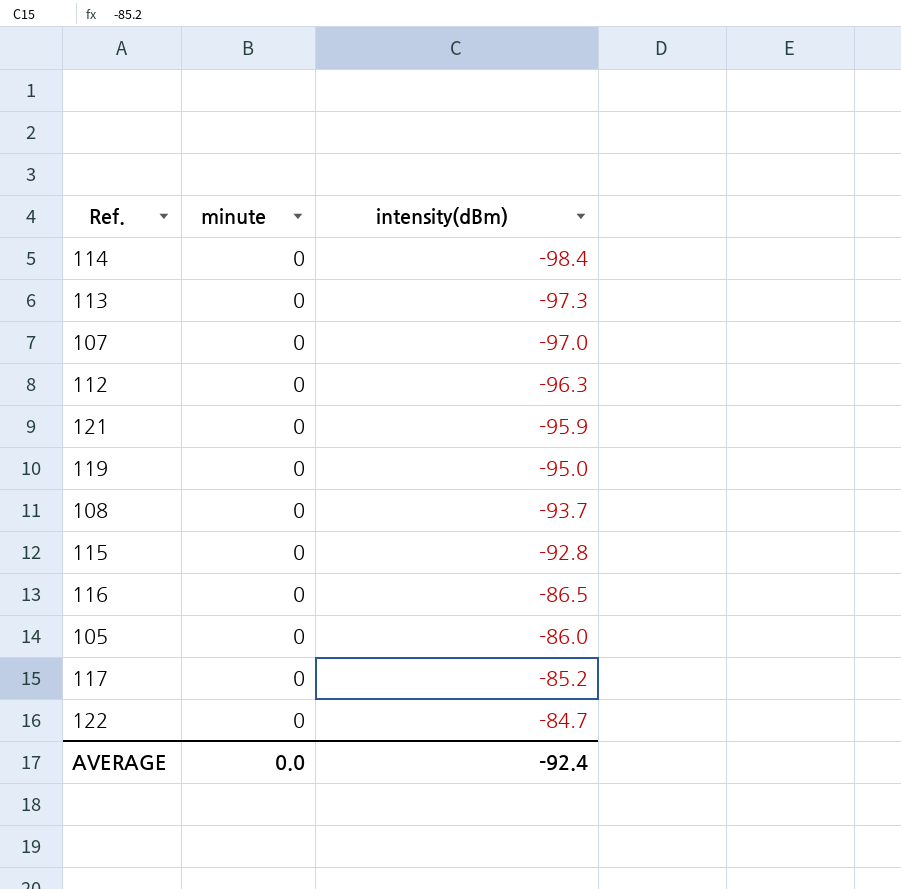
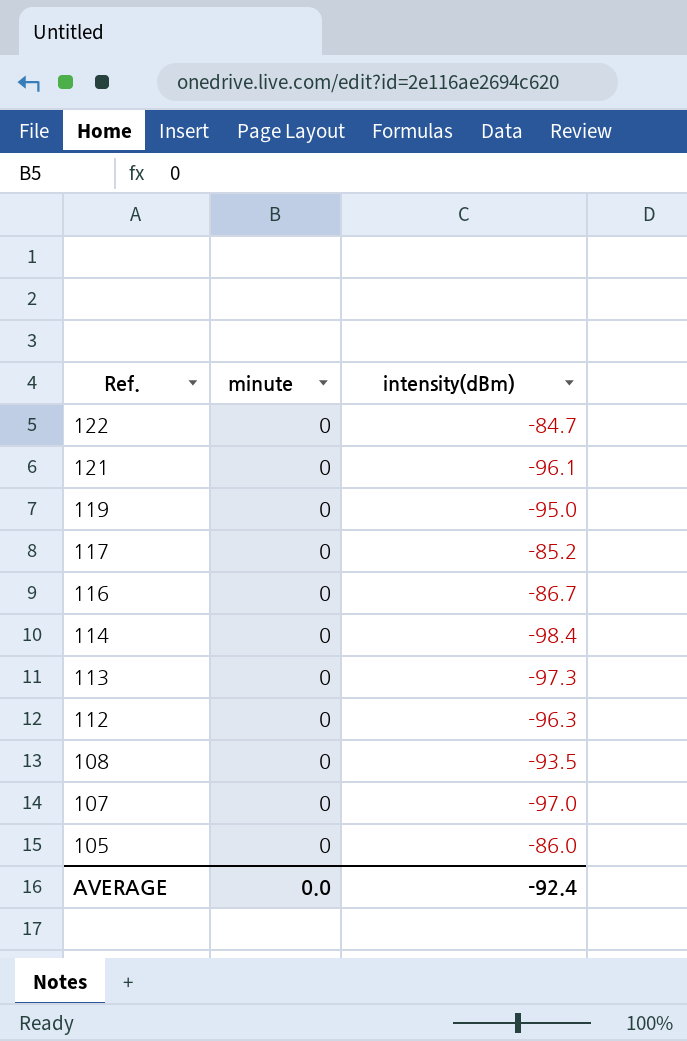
row order: intensity(dBm) ascending -> Ref. descending
row 115: 0 | -92.8 -> none
121 | intensity(dBm): -95.9 -> -96.1
116 | intensity(dBm): -86.5 -> -86.7
108 | intensity(dBm): -93.7 -> -93.5

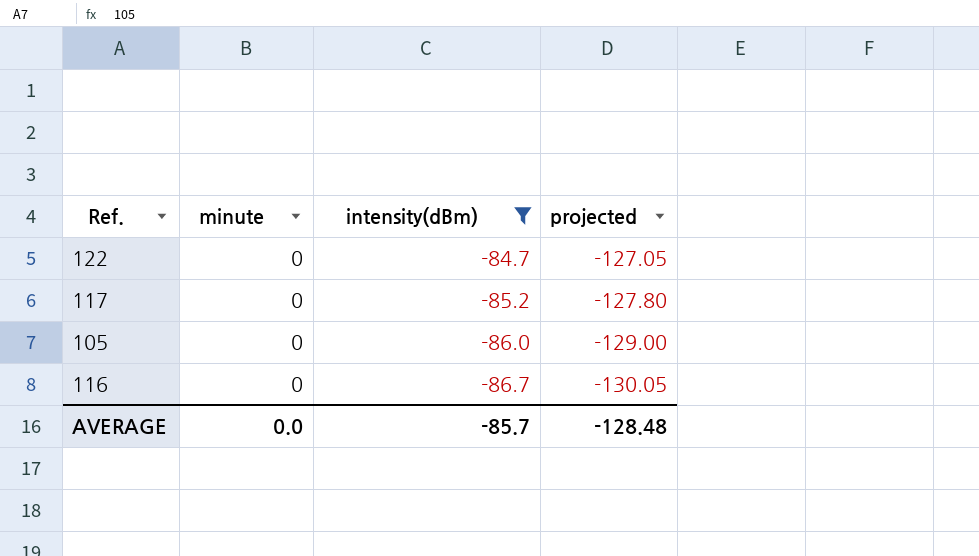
filter: none -> intensity(dBm) >= -86.7
row order: Ref. descending -> intensity(dBm) descending
column projected | formula: none -> [intensity(dBm)] * 1.5
AVERAGE | intensity(dBm): -92.4 -> -85.7

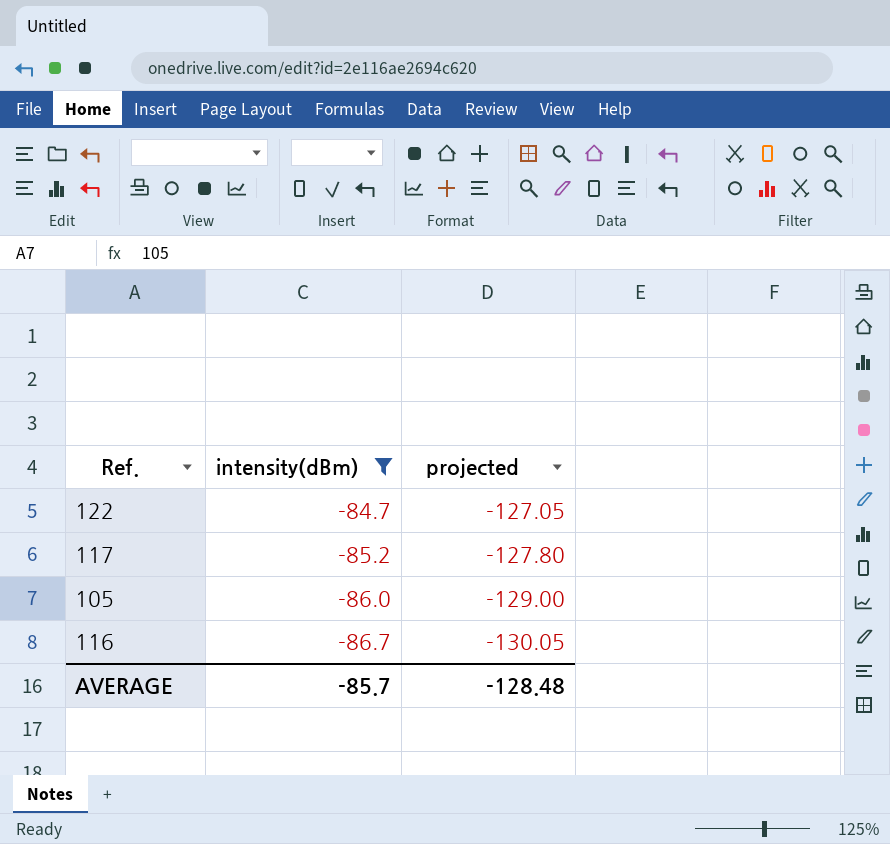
column minute | position: 2 -> none

